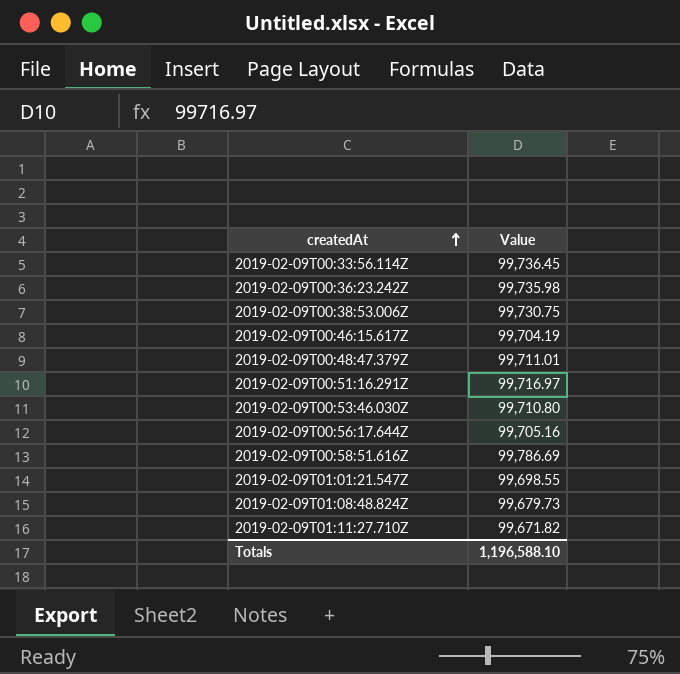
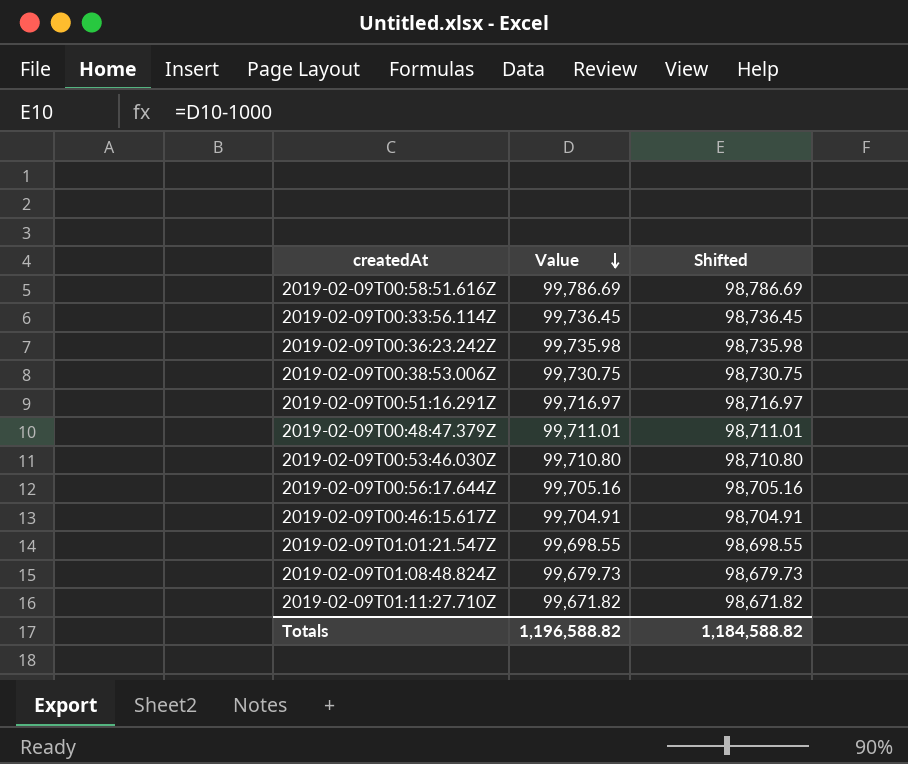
row order: createdAt ascending -> Value descending
column Shifted | formula: none -> [Value] - 1000
2019-02-09T00:46:15.617Z | Value: 99,704.19 -> 99,704.91
Totals | Value: 1,196,588.10 -> 1,196,588.82

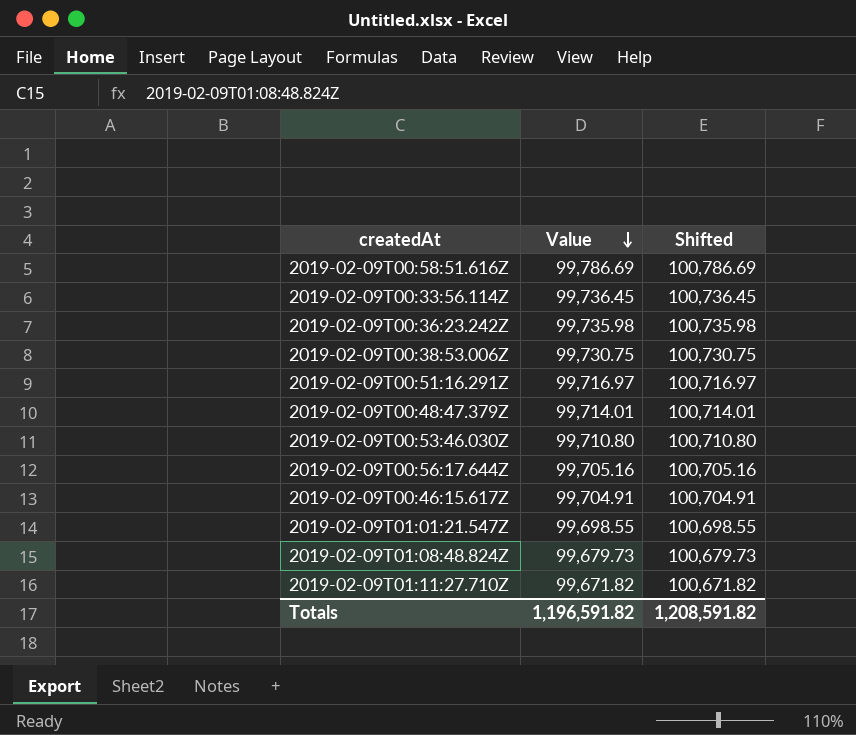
column Shifted | formula: [Value] - 1000 -> [Value] + 1000
2019-02-09T00:48:47.379Z | Value: 99,711.01 -> 99,714.01
Totals | Value: 1,196,588.82 -> 1,196,591.82
Totals | Shifted: 1,184,588.82 -> 1,208,591.82

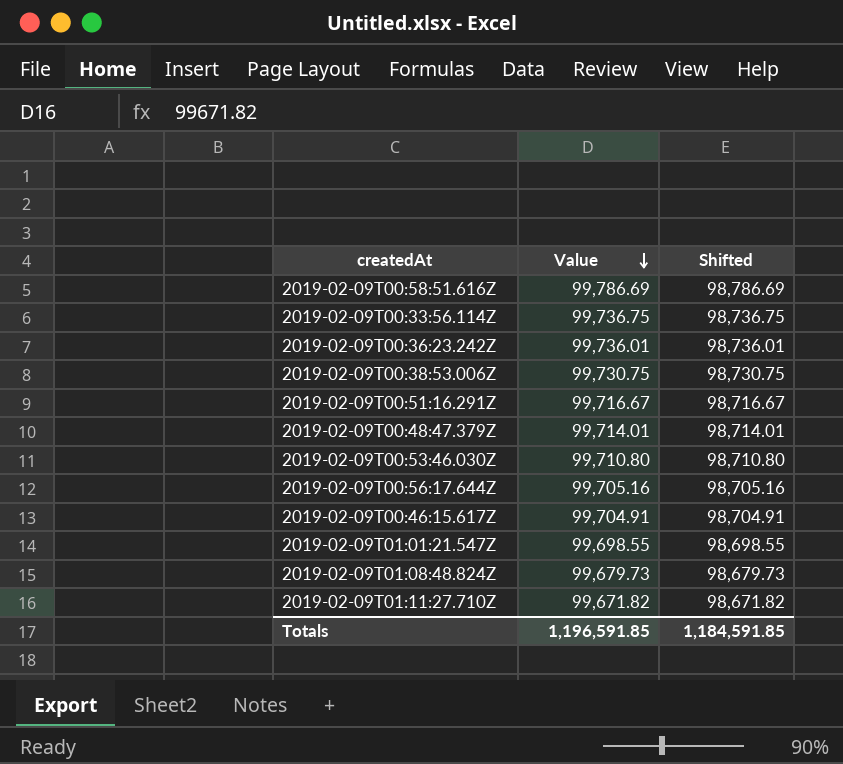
column Shifted | formula: [Value] + 1000 -> [Value] - 1000
2019-02-09T00:33:56.114Z | Value: 99,736.45 -> 99,736.75
2019-02-09T00:36:23.242Z | Value: 99,735.98 -> 99,736.01
2019-02-09T00:51:16.291Z | Value: 99,716.97 -> 99,716.67
Totals | Value: 1,196,591.82 -> 1,196,591.85
Totals | Shifted: 1,208,591.82 -> 1,184,591.85

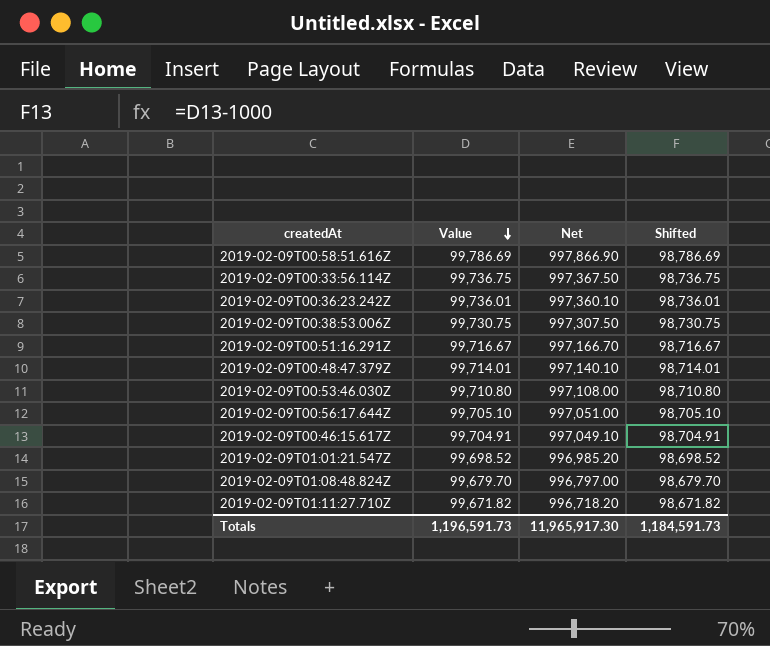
column Net | formula: none -> [Value] * 10
2019-02-09T00:56:17.644Z | Value: 99,705.16 -> 99,705.10
2019-02-09T00:56:17.644Z | Shifted: 98,705.16 -> 98,705.10
2019-02-09T01:01:21.547Z | Value: 99,698.55 -> 99,698.52
2019-02-09T01:01:21.547Z | Shifted: 98,698.55 -> 98,698.52
2019-02-09T01:08:48.824Z | Value: 99,679.73 -> 99,679.70
2019-02-09T01:08:48.824Z | Shifted: 98,679.73 -> 98,679.70
Totals | Value: 1,196,591.85 -> 1,196,591.73
Totals | Shifted: 1,184,591.85 -> 1,184,591.73

